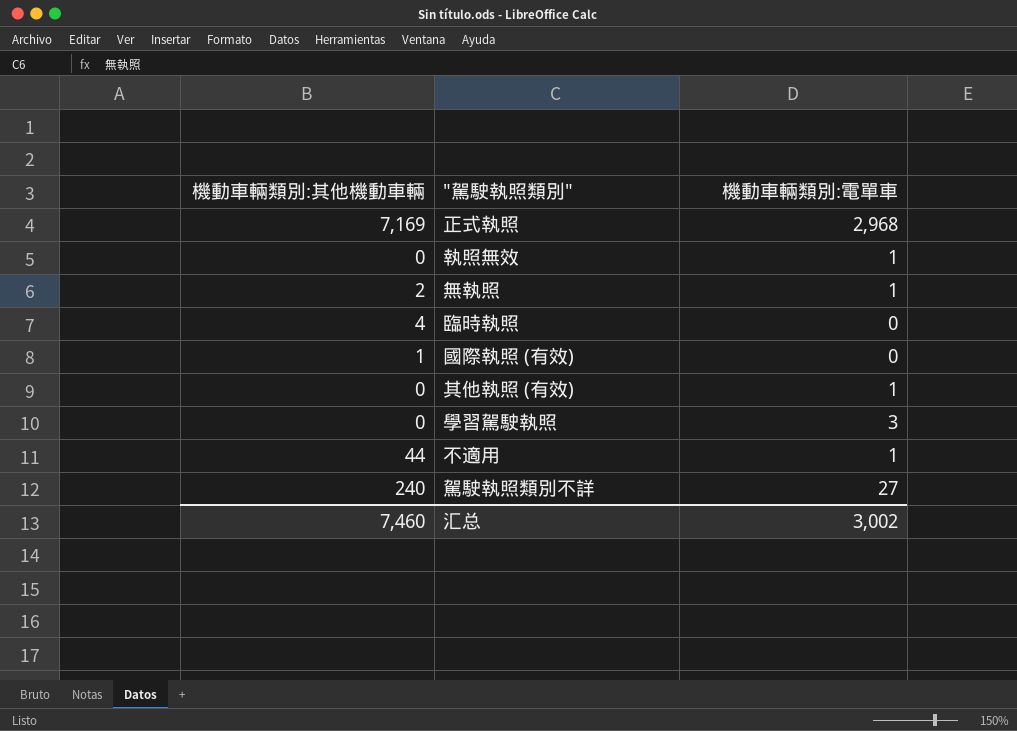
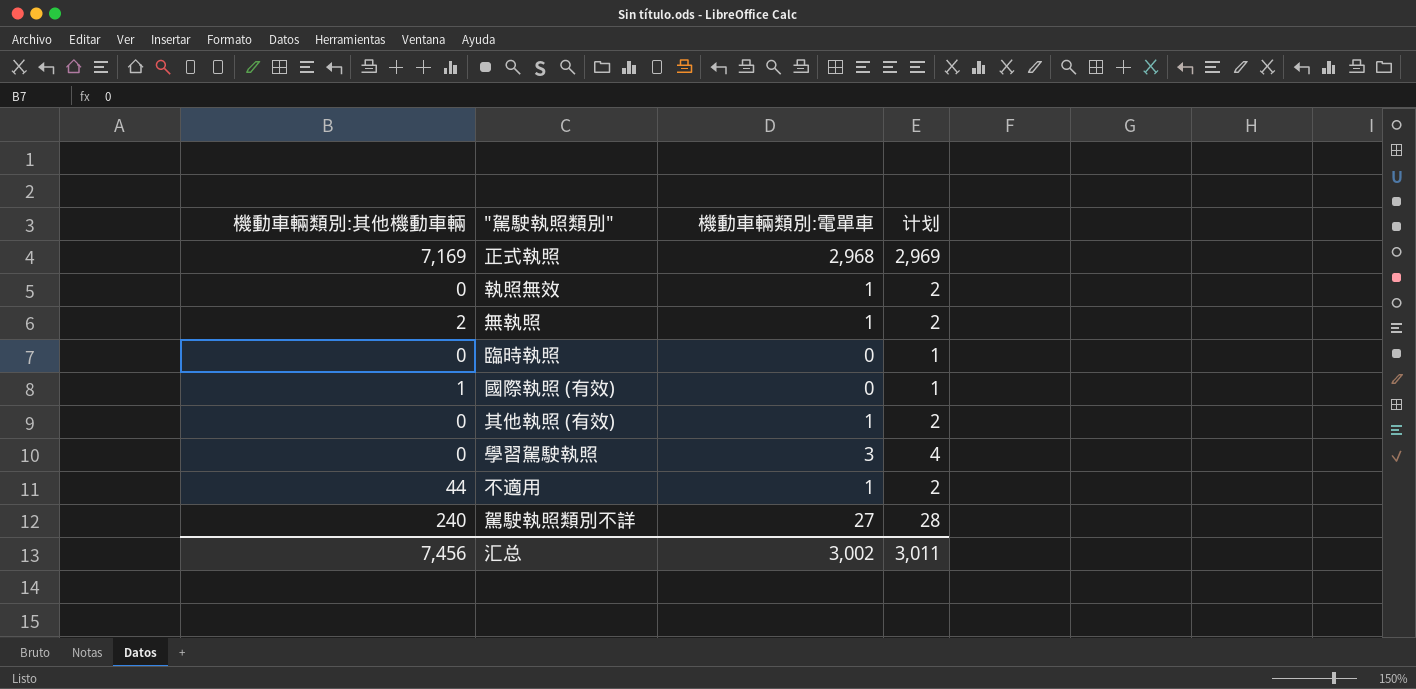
column 计划 | formula: none -> [機動車輛類別:電單車] + 1
臨時執照 | 機動車輛類別:其他機動車輛: 4 -> 0
汇总 | 機動車輛類別:其他機動車輛: 7,460 -> 7,456

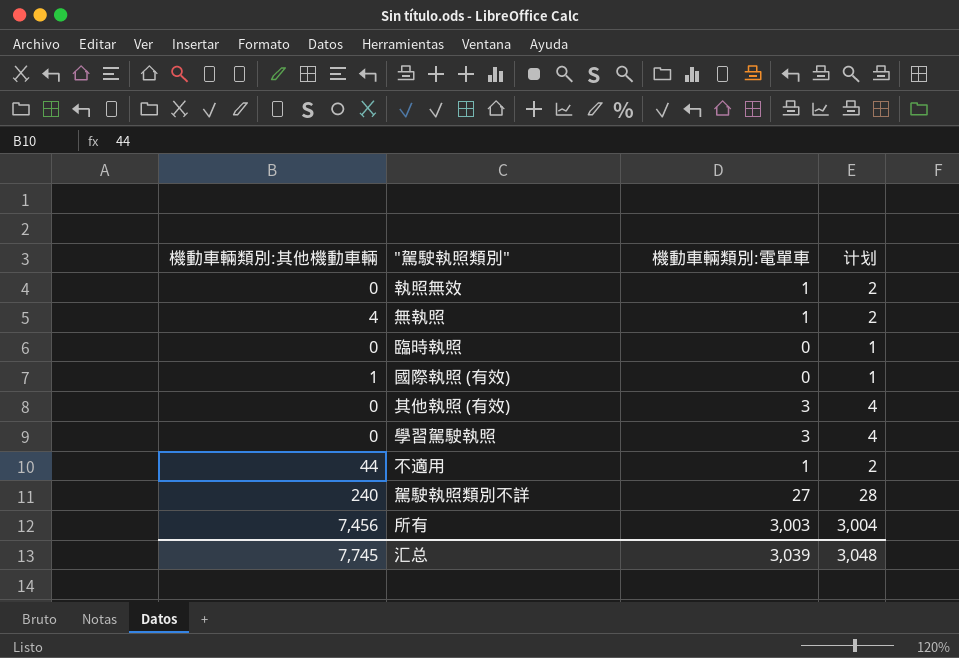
row 正式執照: 7,169 | 2,968 | 2,969 -> none
無執照 | 機動車輛類別:其他機動車輛: 2 -> 4
其他執照 (有效) | 機動車輛類別:電單車: 1 -> 3
其他執照 (有效) | 计划: 2 -> 4
row 所有: none -> 7,456 | 3,003 | 3,004
汇总 | 機動車輛類別:其他機動車輛: 7,456 -> 7,745
汇总 | 機動車輛類別:電單車: 3,002 -> 3,039
汇总 | 计划: 3,011 -> 3,048

